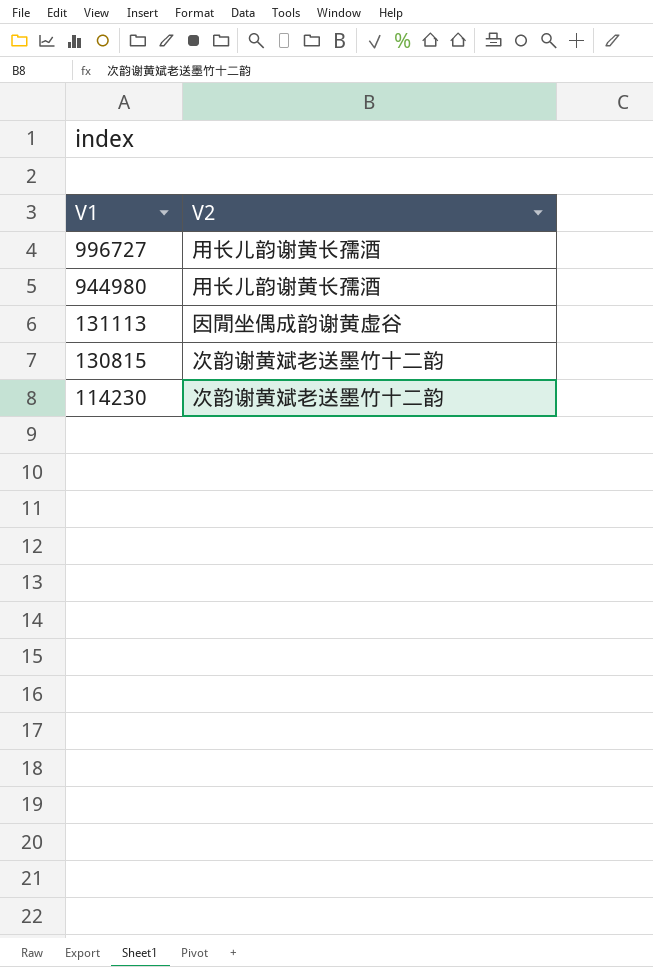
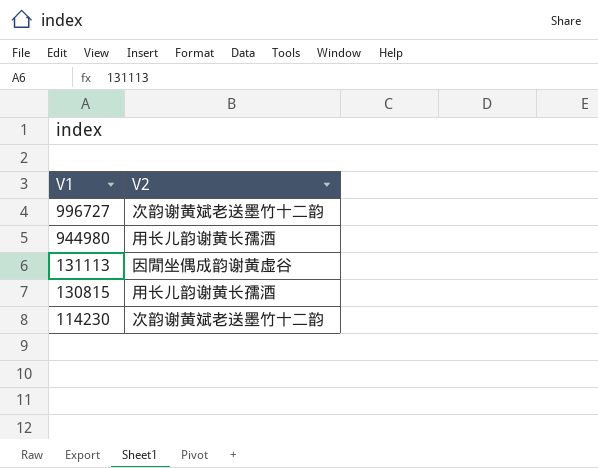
996727 | V2: 用长儿韵谢黄长孺酒 -> 次韵谢黄斌老送墨竹十二韵
130815 | V2: 次韵谢黄斌老送墨竹十二韵 -> 用长儿韵谢黄长孺酒

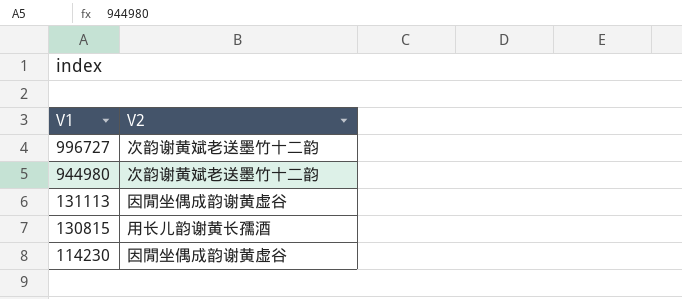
944980 | V2: 用长儿韵谢黄长孺酒 -> 次韵谢黄斌老送墨竹十二韵
114230 | V2: 次韵谢黄斌老送墨竹十二韵 -> 因閒坐偶成韵谢黄虚谷

